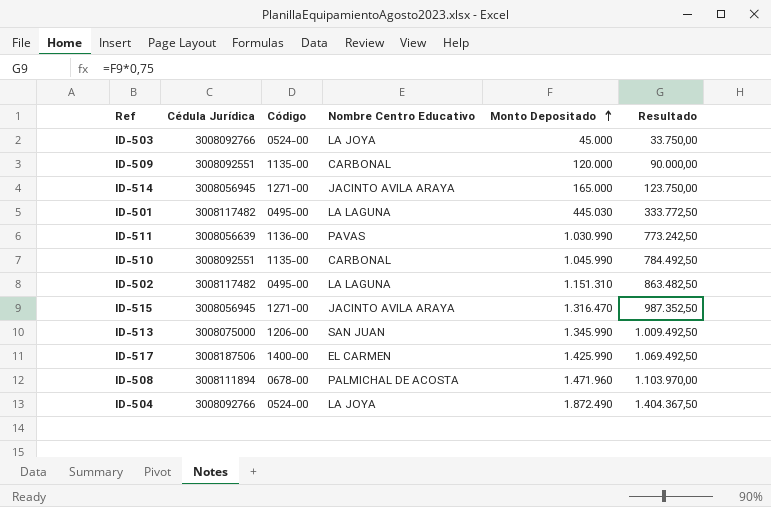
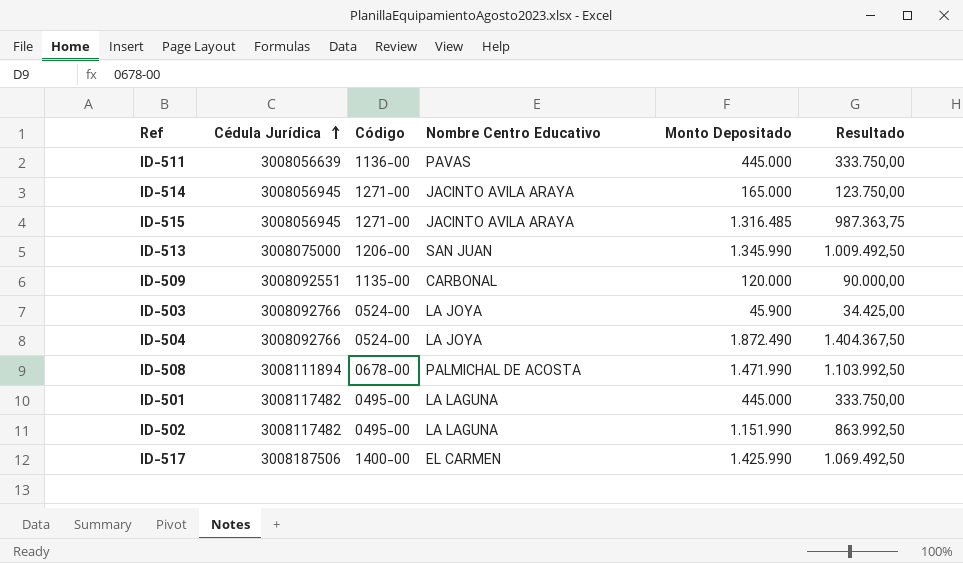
row order: Monto Depositado ascending -> Cédula Jurídica ascending
row ID-510: 3008092551 | 1135-00 | CARBONAL | 1.045.990 | 784.492,50 -> none
ID-511 | Monto Depositado: 1.030.990 -> 445.000
ID-511 | Resultado: 773.242,50 -> 333.750,00
ID-515 | Monto Depositado: 1.316.470 -> 1.316.485
ID-515 | Resultado: 987.352,50 -> 987.363,75
ID-503 | Monto Depositado: 45.000 -> 45.900
ID-503 | Resultado: 33.750,00 -> 34.425,00
ID-508 | Monto Depositado: 1.471.960 -> 1.471.990
ID-508 | Resultado: 1.103.970,00 -> 1.103.992,50
ID-501 | Monto Depositado: 445.030 -> 445.000
ID-501 | Resultado: 333.772,50 -> 333.750,00
ID-502 | Monto Depositado: 1.151.310 -> 1.151.990
ID-502 | Resultado: 863.482,50 -> 863.992,50

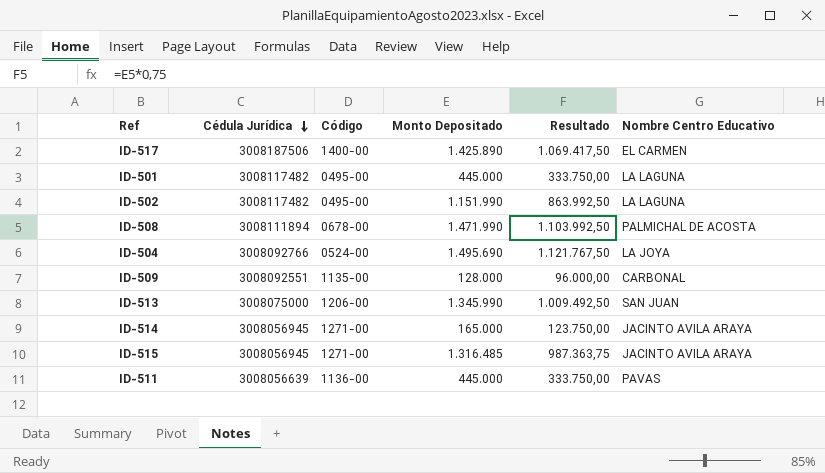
row order: Cédula Jurídica ascending -> Cédula Jurídica descending
column Nombre Centro Educativo | position: 4 -> 6
row ID-503: 3008092766 | 0524-00 | LA JOYA | 45.900 | 34.425,00 -> none
ID-517 | Monto Depositado: 1.425.990 -> 1.425.890
ID-517 | Resultado: 1.069.492,50 -> 1.069.417,50
ID-504 | Monto Depositado: 1.872.490 -> 1.495.690
ID-504 | Resultado: 1.404.367,50 -> 1.121.767,50
ID-509 | Monto Depositado: 120.000 -> 128.000
ID-509 | Resultado: 90.000,00 -> 96.000,00

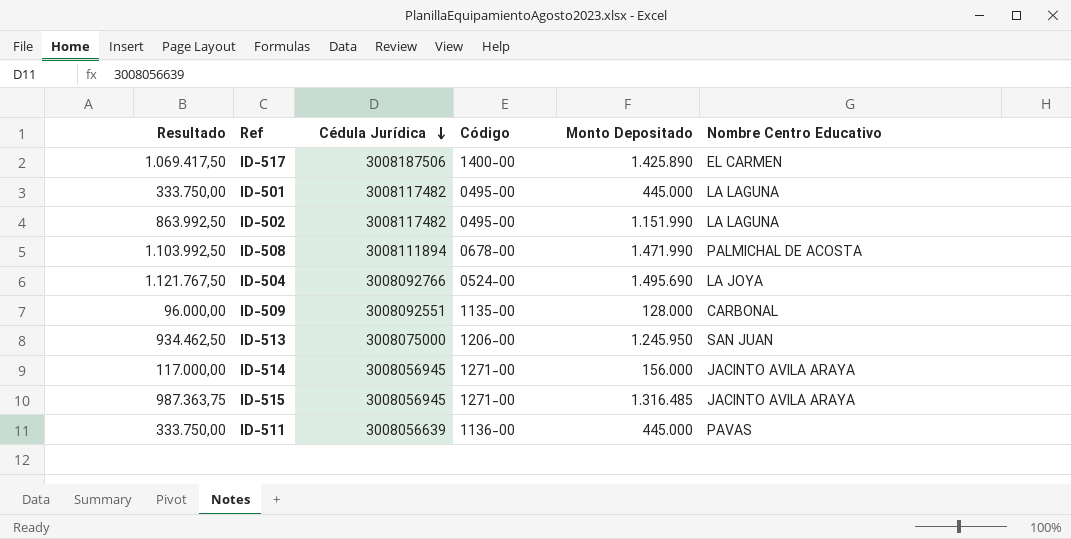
column Resultado | position: 5 -> 1
ID-513 | Resultado: 1.009.492,50 -> 934.462,50
ID-513 | Monto Depositado: 1.345.990 -> 1.245.950
ID-514 | Resultado: 123.750,00 -> 117.000,00
ID-514 | Monto Depositado: 165.000 -> 156.000

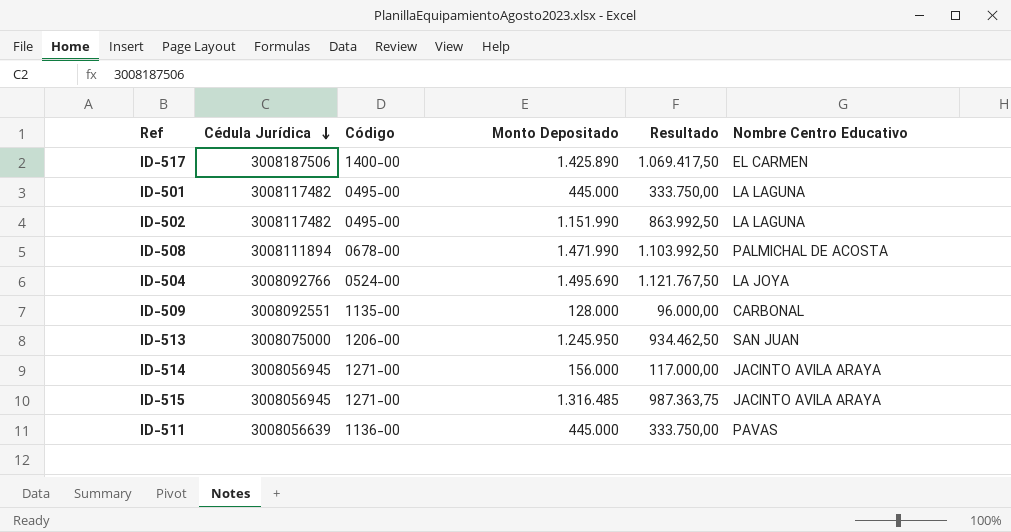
column Resultado | position: 1 -> 5

